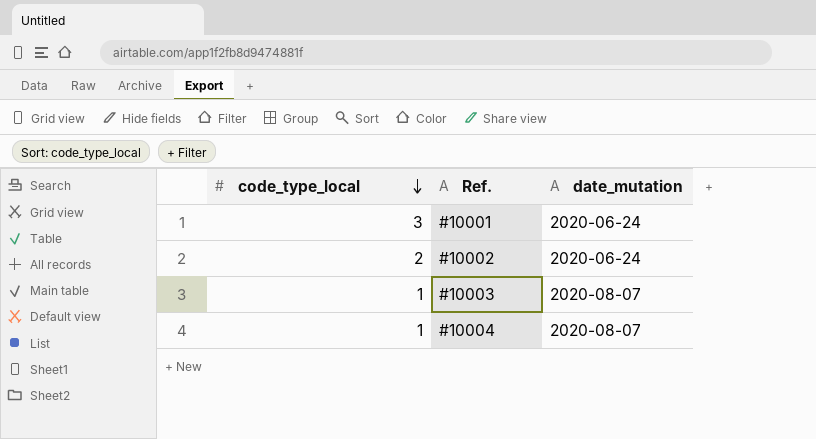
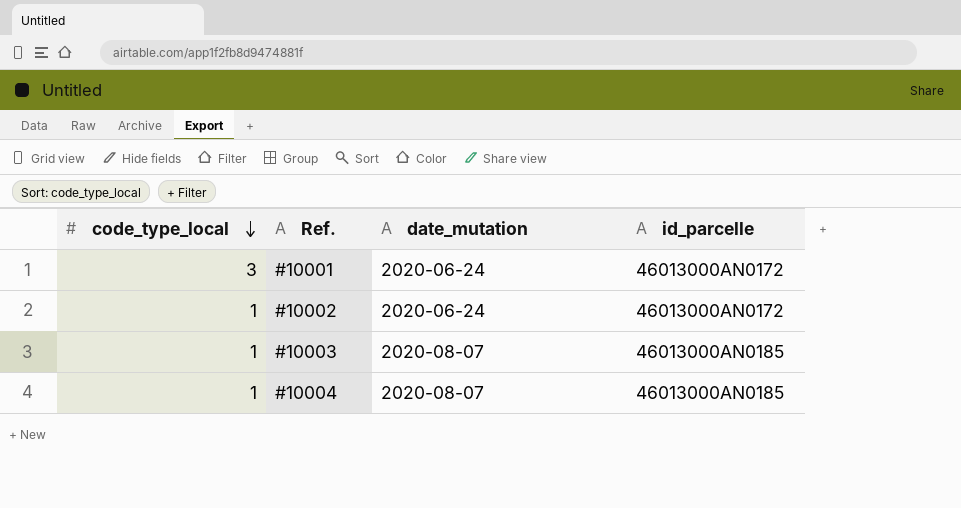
column id_parcelle | position: none -> 4
#10002 | code_type_local: 2 -> 1

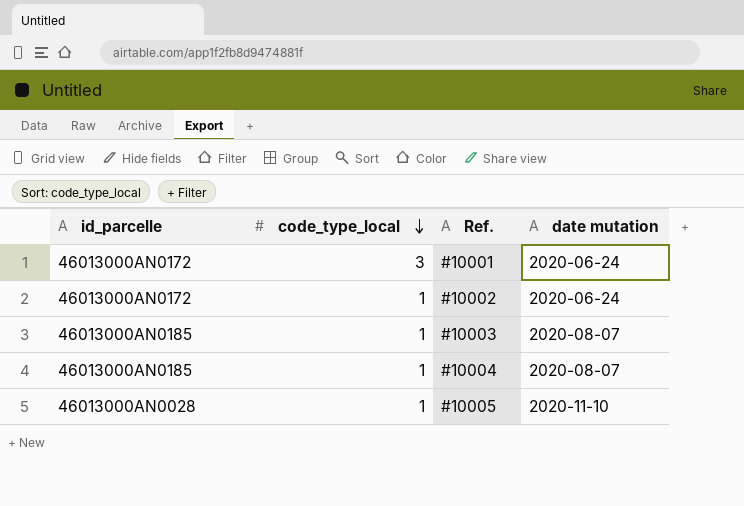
column id_parcelle | position: 4 -> 1
column name: date_mutation -> date mutation
row #10005: none -> 46013000AN0028 | 1 | 2020-11-10

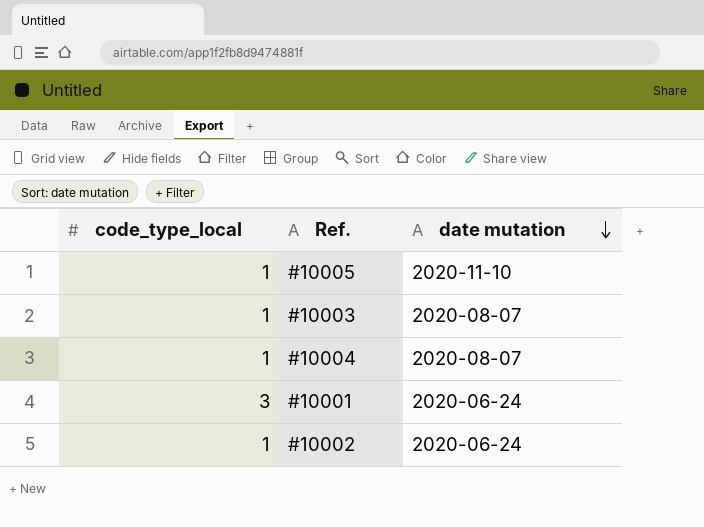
row order: code_type_local descending -> date mutation descending
column id_parcelle | position: 1 -> none

